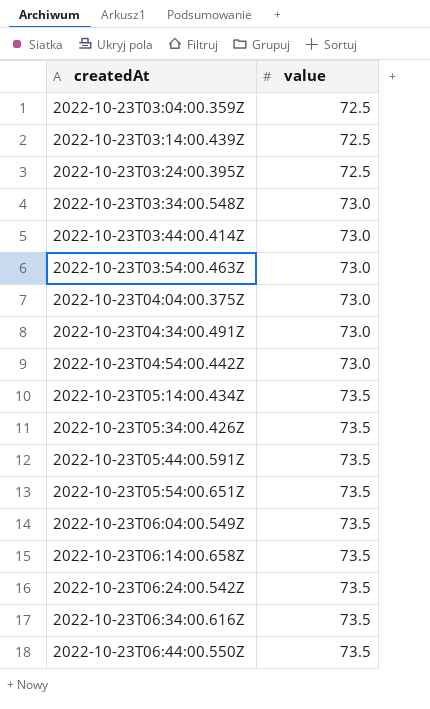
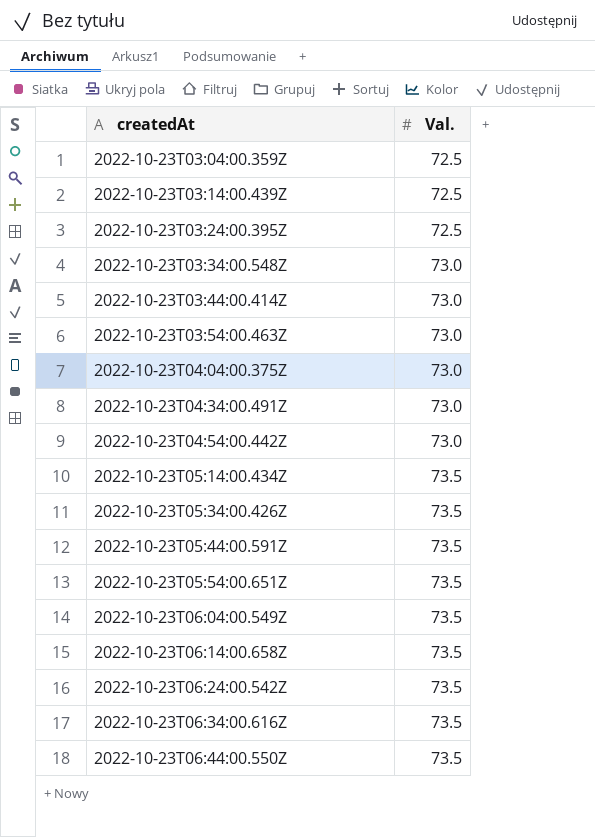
column name: value -> Val.

